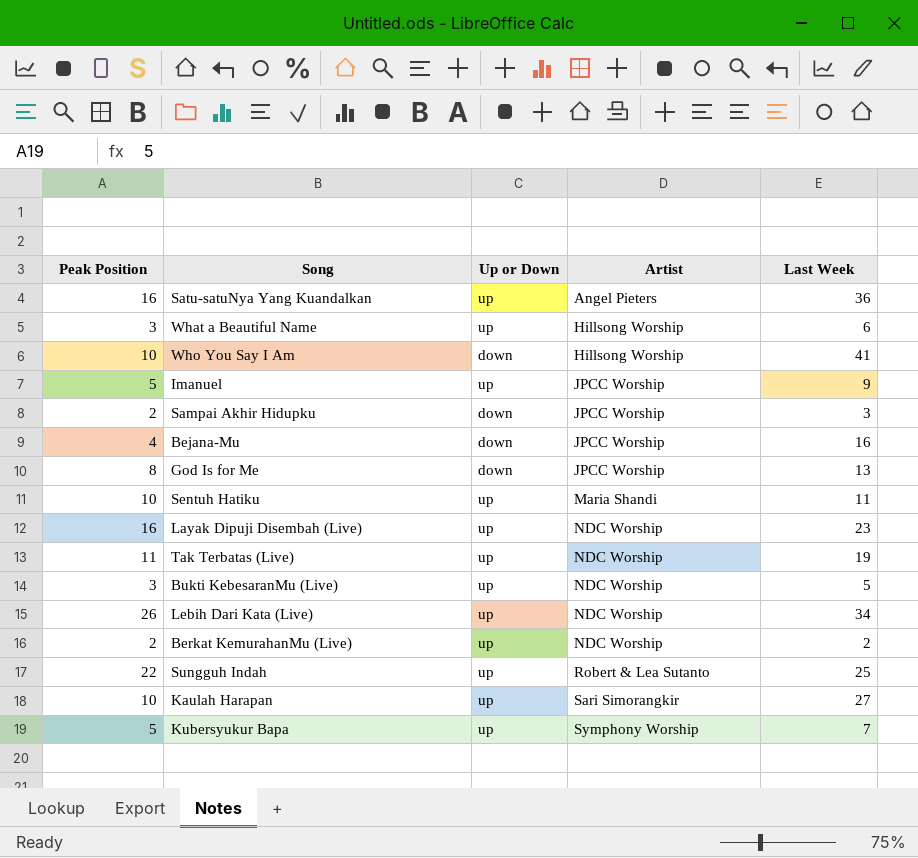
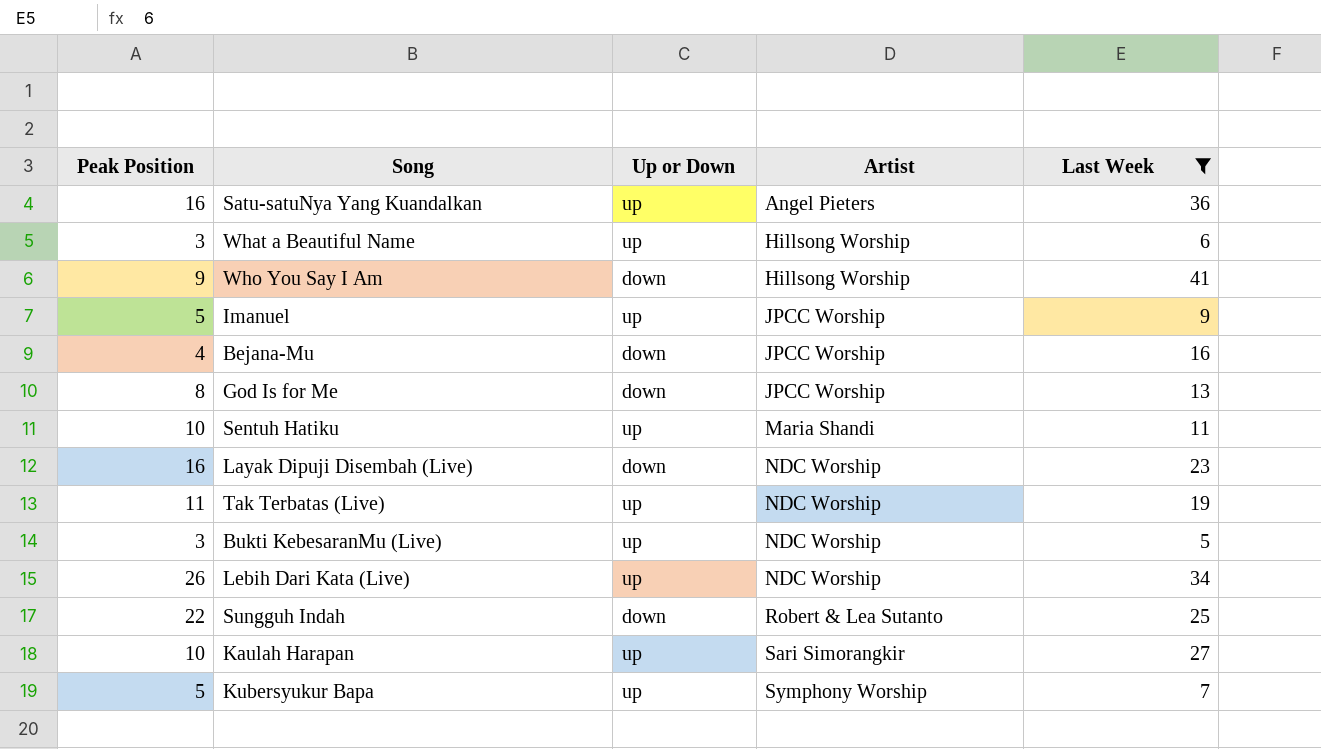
filter: none -> Last Week >= 5
Who You Say I Am | Peak Position: 10 -> 9
Layak Dipuji Disembah (Live) | Up or Down: up -> down
Sungguh Indah | Up or Down: up -> down

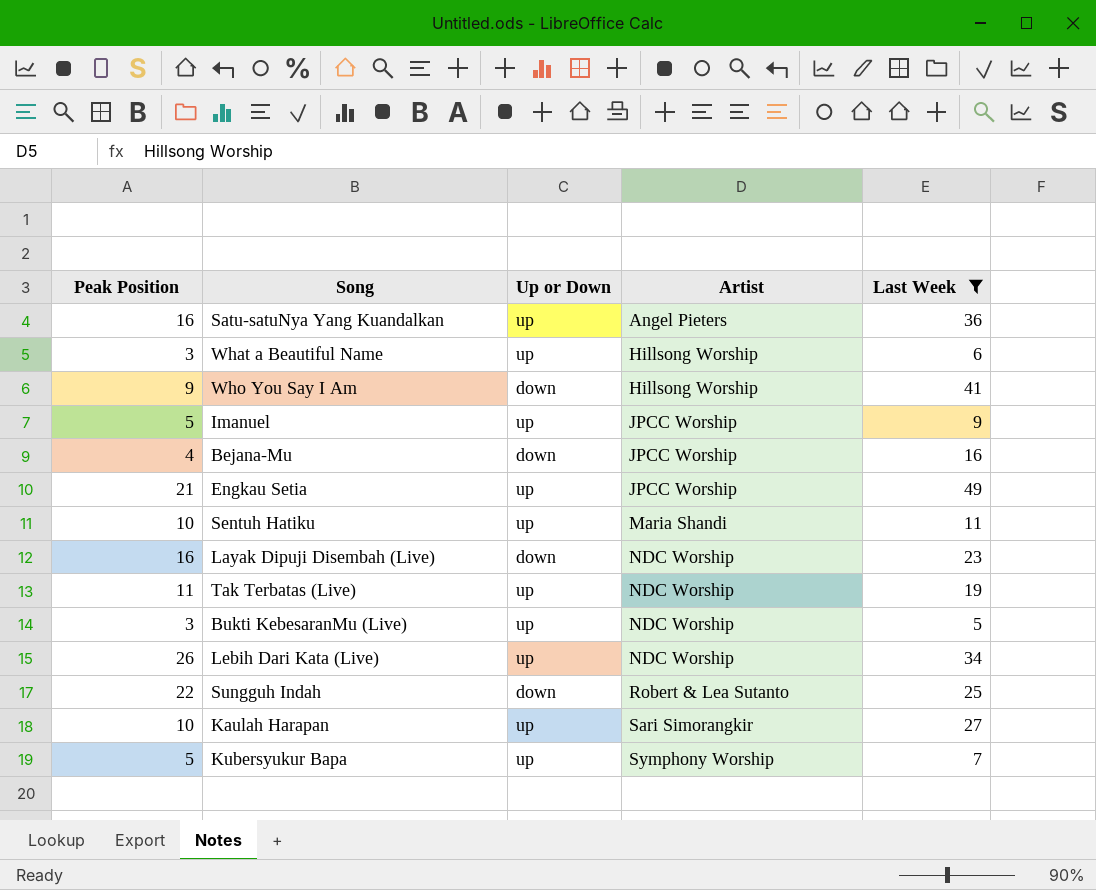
row God Is for Me: 8 | down | JPCC Worship | 13 -> none
row Engkau Setia: none -> 21 | up | JPCC Worship | 49

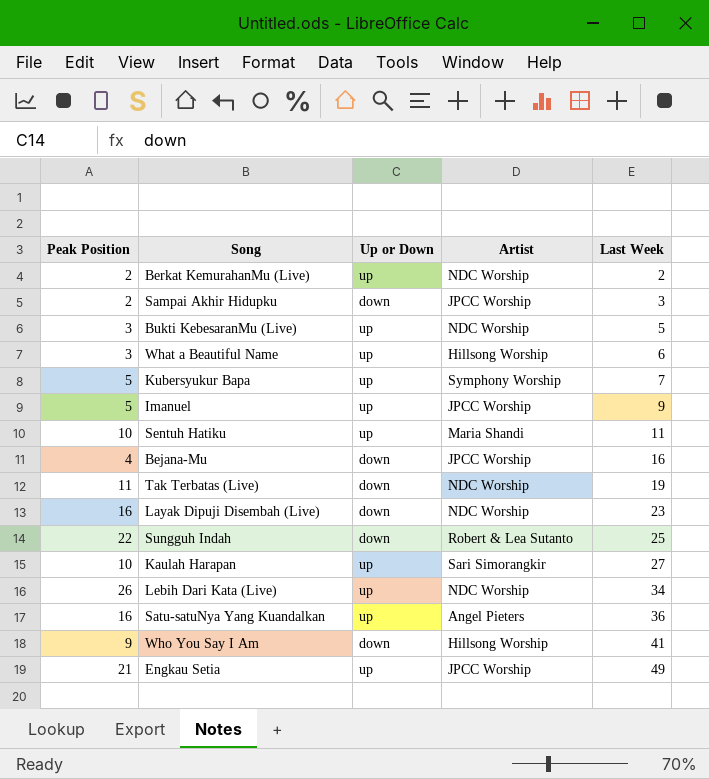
filter: Last Week >= 5 -> none
row order: Artist ascending -> Last Week ascending
Tak Terbatas (Live) | Up or Down: up -> down

